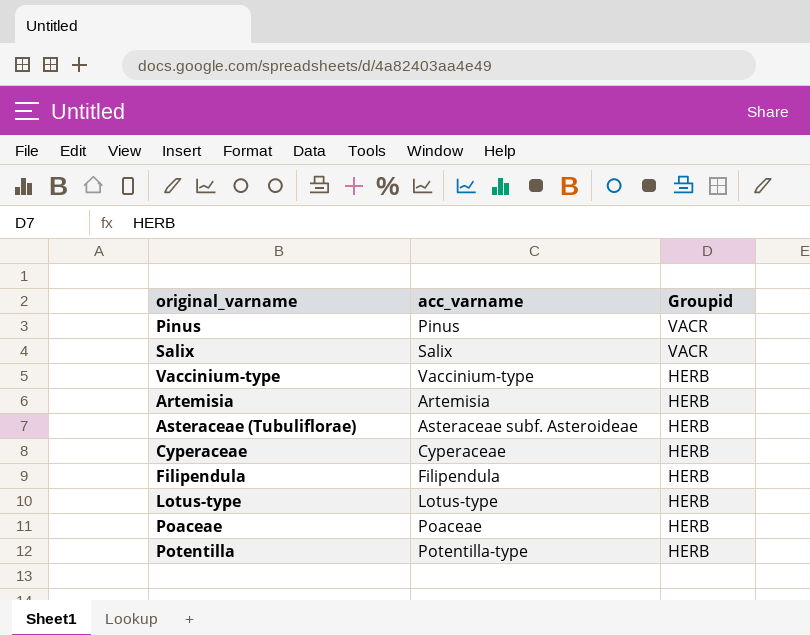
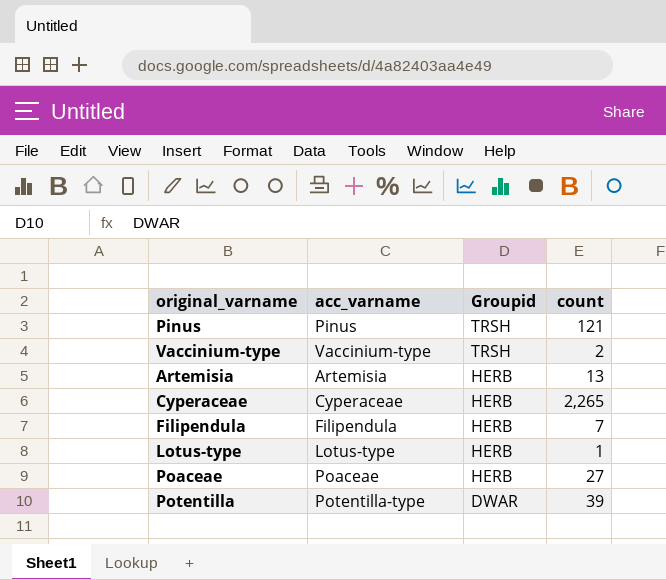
column count | position: none -> 4
row Salix: Salix | VACR -> none
row Asteraceae (Tubuliflorae): Asteraceae subf. Asteroideae | HERB -> none
Pinus | Groupid: VACR -> TRSH
Vaccinium-type | Groupid: HERB -> TRSH
Potentilla | Groupid: HERB -> DWAR

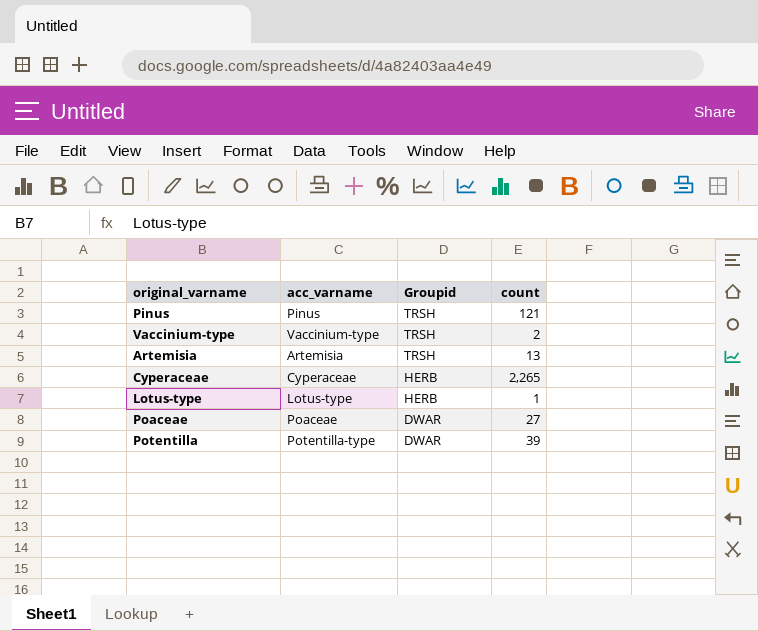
row Filipendula: Filipendula | HERB | 7 -> none
Artemisia | Groupid: HERB -> TRSH
Poaceae | Groupid: HERB -> DWAR

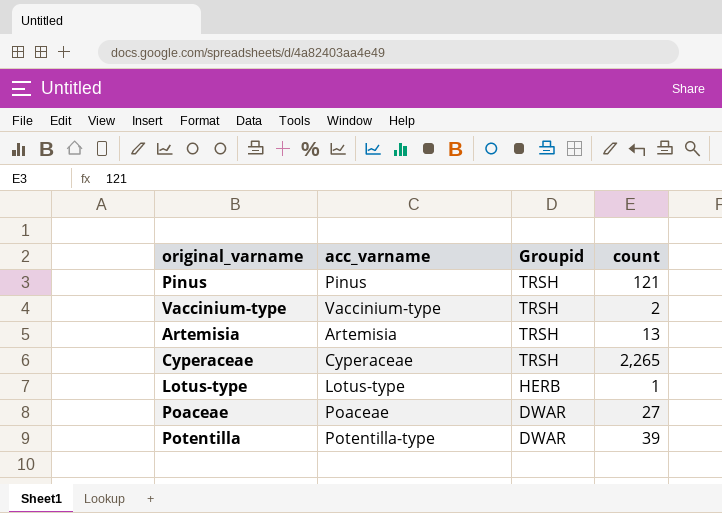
Cyperaceae | Groupid: HERB -> TRSH

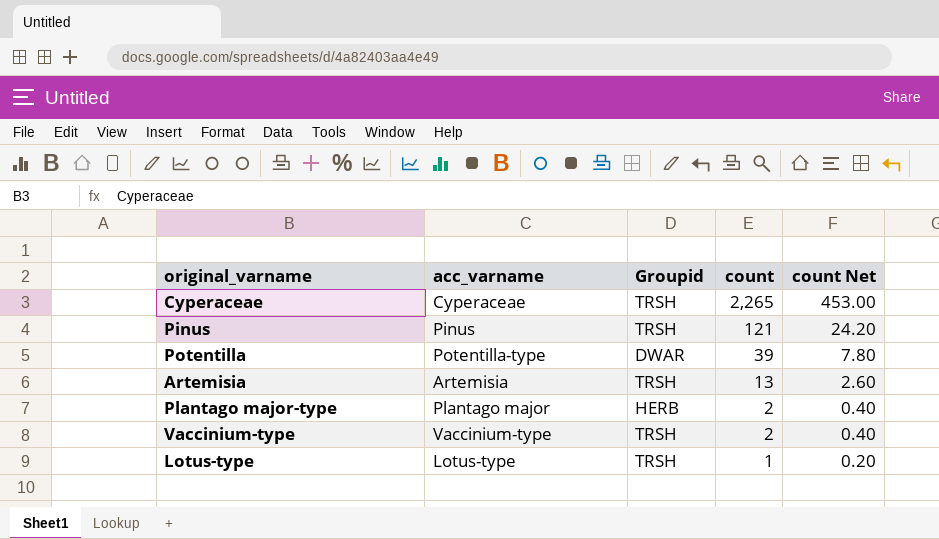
row order: Groupid descending -> count descending
column count Net | formula: none -> [count] * 0.2
row Poaceae: Poaceae | DWAR | 27 -> none
row Plantago major-type: none -> Plantago major | HERB | 2 | 0.40
Lotus-type | Groupid: HERB -> TRSH

